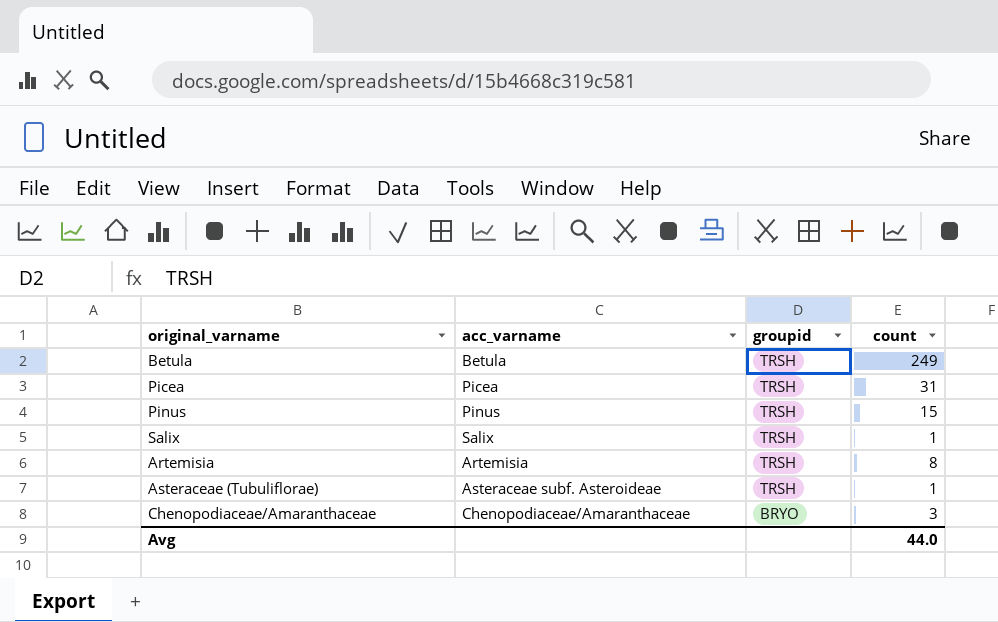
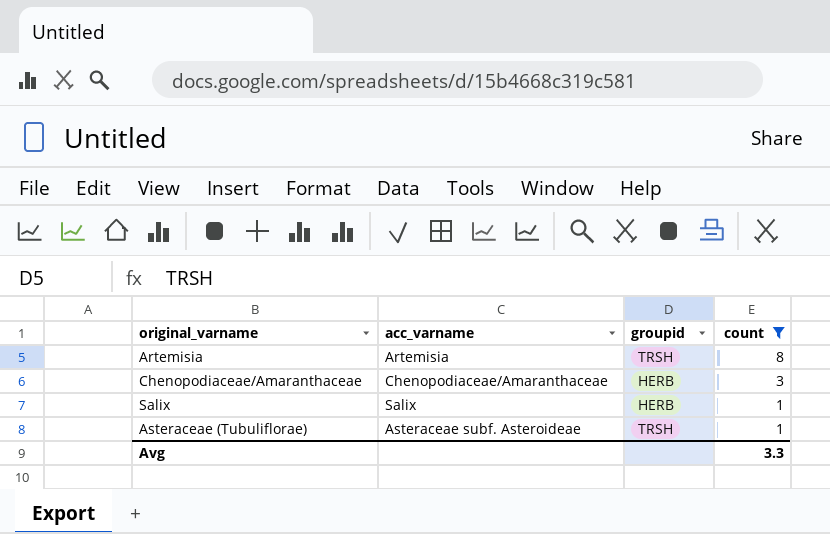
filter: none -> count <= 8
row order: groupid descending -> count descending
Chenopodiaceae/Amaranthaceae | groupid: BRYO -> HERB
Salix | groupid: TRSH -> HERB
Avg | count: 44.0 -> 3.3

